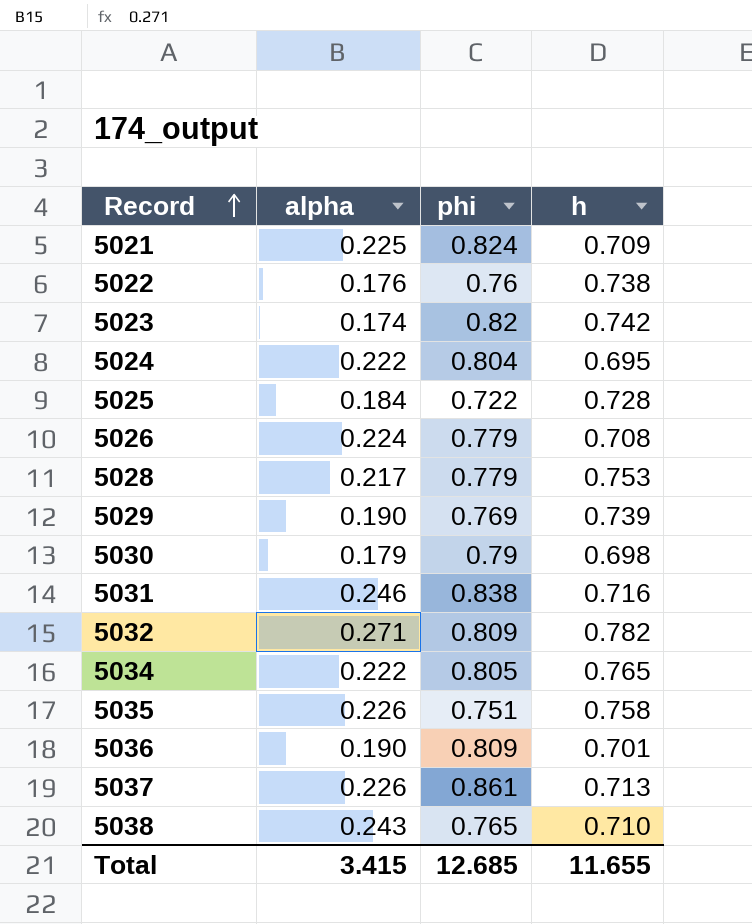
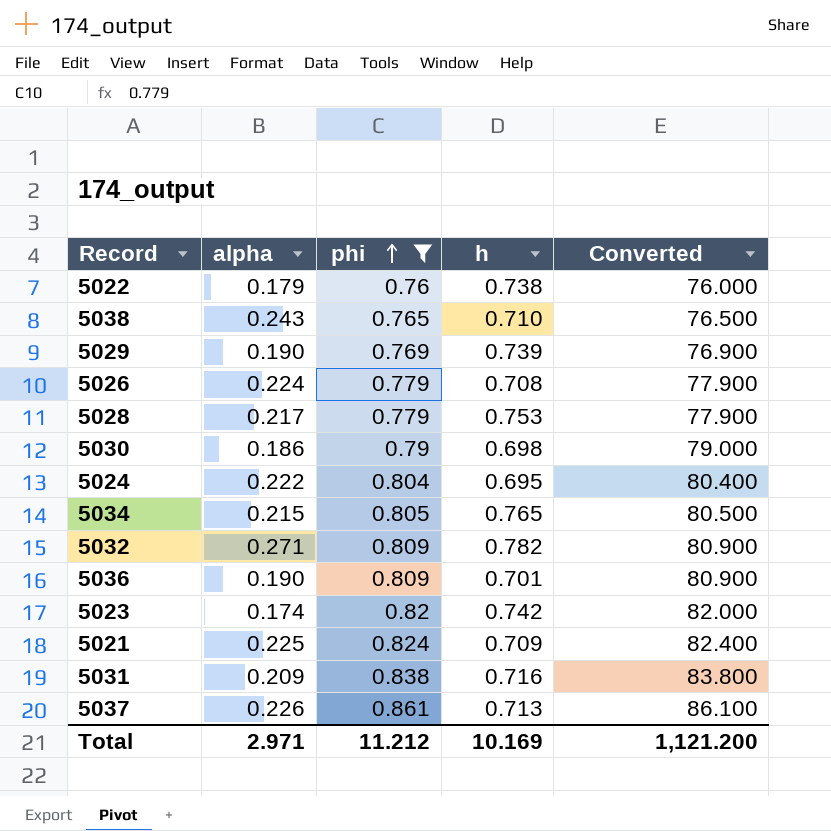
filter: none -> phi >= 0.76
row order: Record ascending -> phi ascending
column Converted | formula: none -> [phi] * 100
5022 | alpha: 0.176 -> 0.179
5030 | alpha: 0.179 -> 0.186
5034 | alpha: 0.222 -> 0.215
5031 | alpha: 0.246 -> 0.209
Total | alpha: 3.415 -> 2.971
Total | phi: 12.685 -> 11.212
Total | h: 11.655 -> 10.169

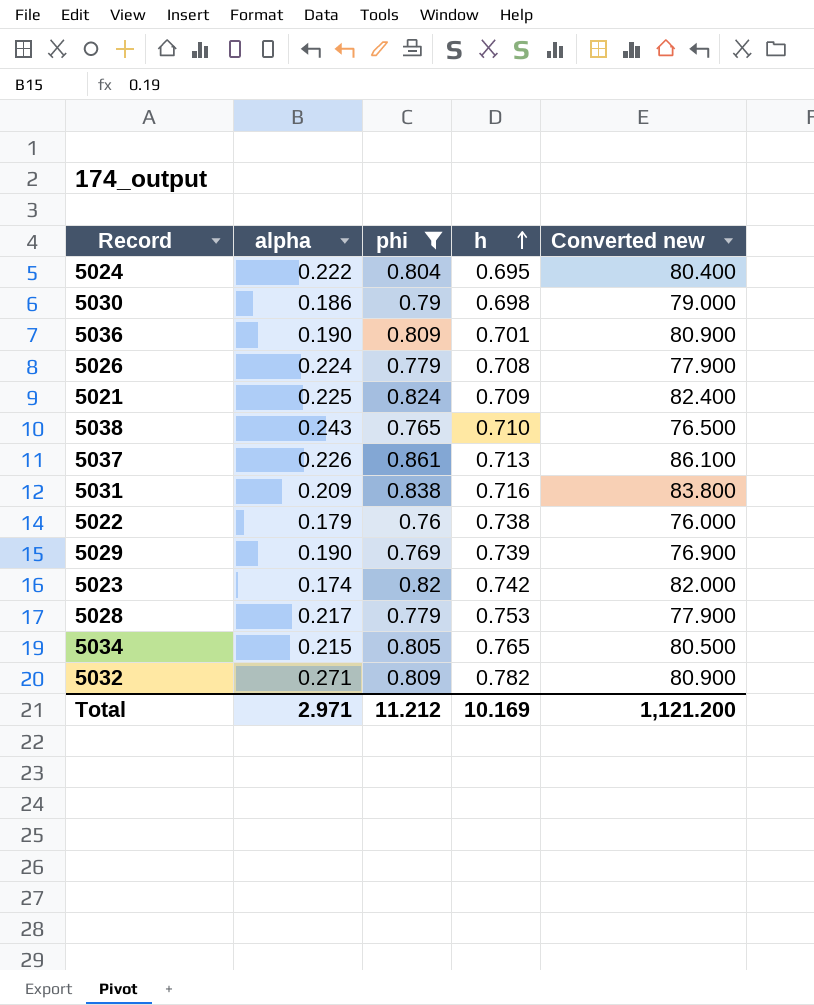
row order: phi ascending -> h ascending
column name: Converted -> Converted new

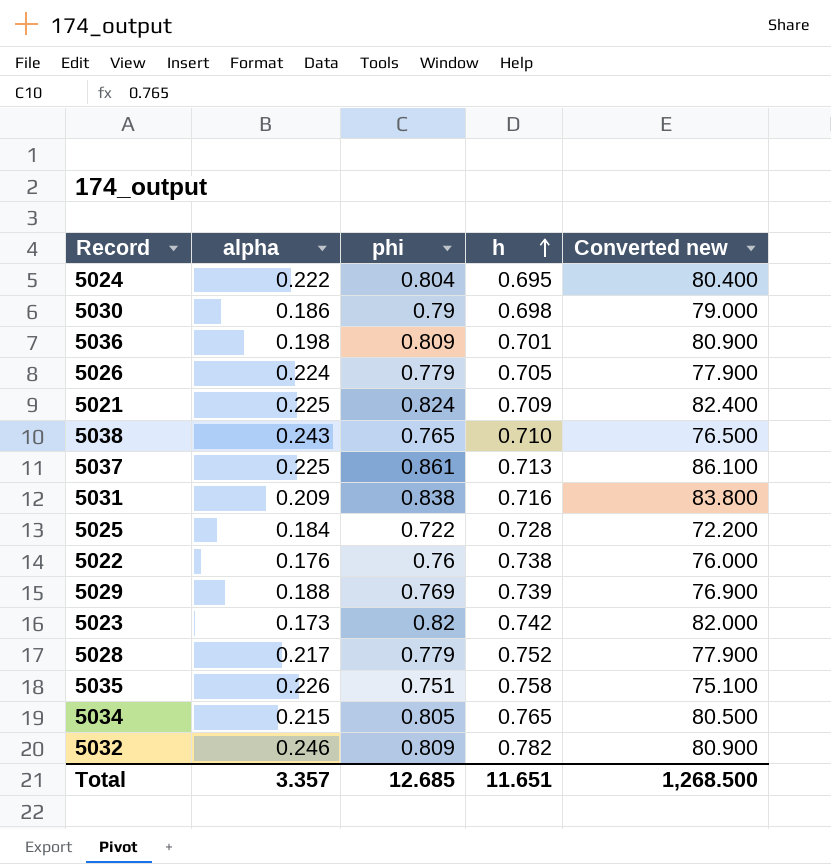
filter: phi >= 0.76 -> none
5036 | alpha: 0.190 -> 0.198
5026 | h: 0.708 -> 0.705
5037 | alpha: 0.226 -> 0.225
5022 | alpha: 0.179 -> 0.176
5029 | alpha: 0.190 -> 0.188
5023 | alpha: 0.174 -> 0.173
5028 | h: 0.753 -> 0.752
5032 | alpha: 0.271 -> 0.246
Total | alpha: 2.971 -> 3.357
Total | phi: 11.212 -> 12.685
Total | h: 10.169 -> 11.651
Total | Converted new: 1,121.200 -> 1,268.500

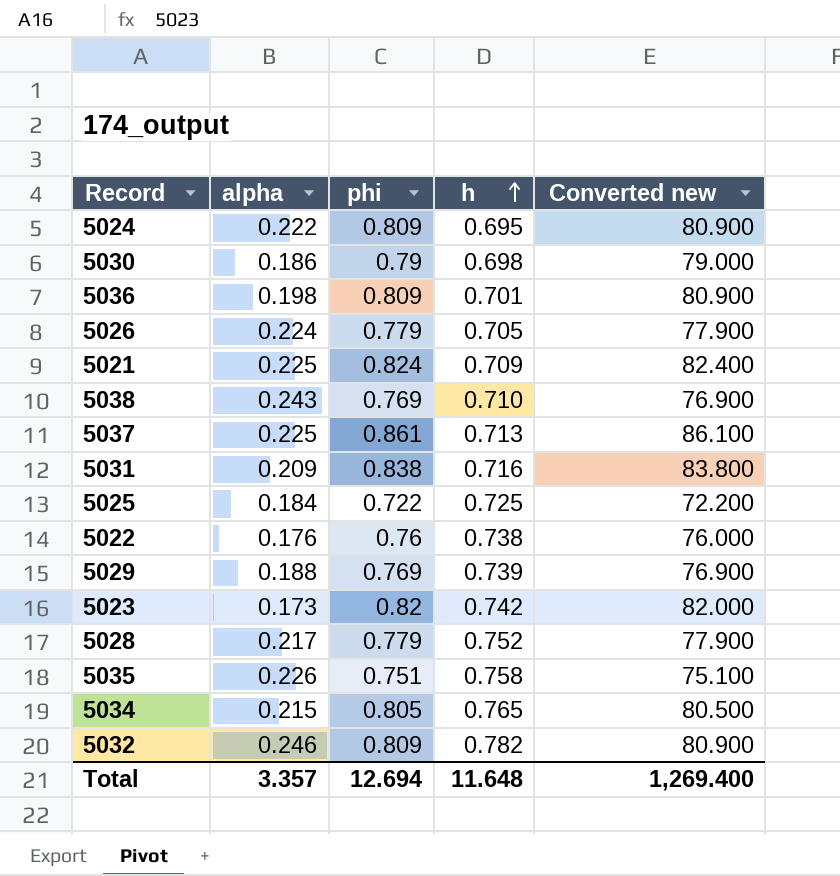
5024 | phi: 0.804 -> 0.809
5024 | Converted new: 80.400 -> 80.900
5038 | phi: 0.765 -> 0.769
5038 | Converted new: 76.500 -> 76.900
5025 | h: 0.728 -> 0.725
Total | phi: 12.685 -> 12.694
Total | h: 11.651 -> 11.648
Total | Converted new: 1,268.500 -> 1,269.400

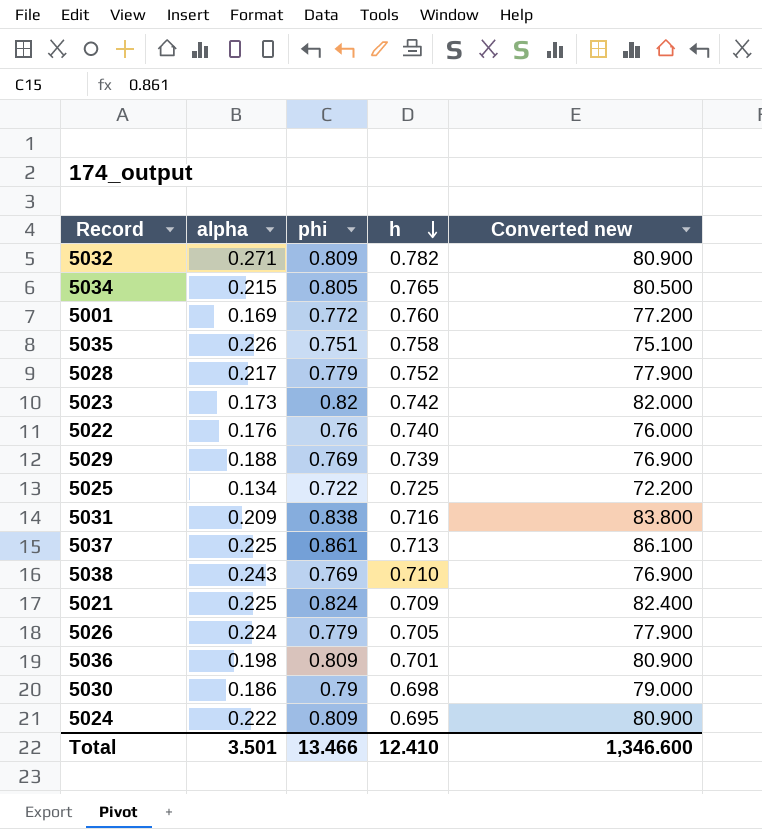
row order: h ascending -> h descending
5032 | alpha: 0.246 -> 0.271
row 5001: none -> 0.169 | 0.772 | 0.760 | 77.200
5022 | h: 0.738 -> 0.740
5025 | alpha: 0.184 -> 0.134
Total | alpha: 3.357 -> 3.501
Total | phi: 12.694 -> 13.466
Total | h: 11.648 -> 12.410
Total | Converted new: 1,269.400 -> 1,346.600

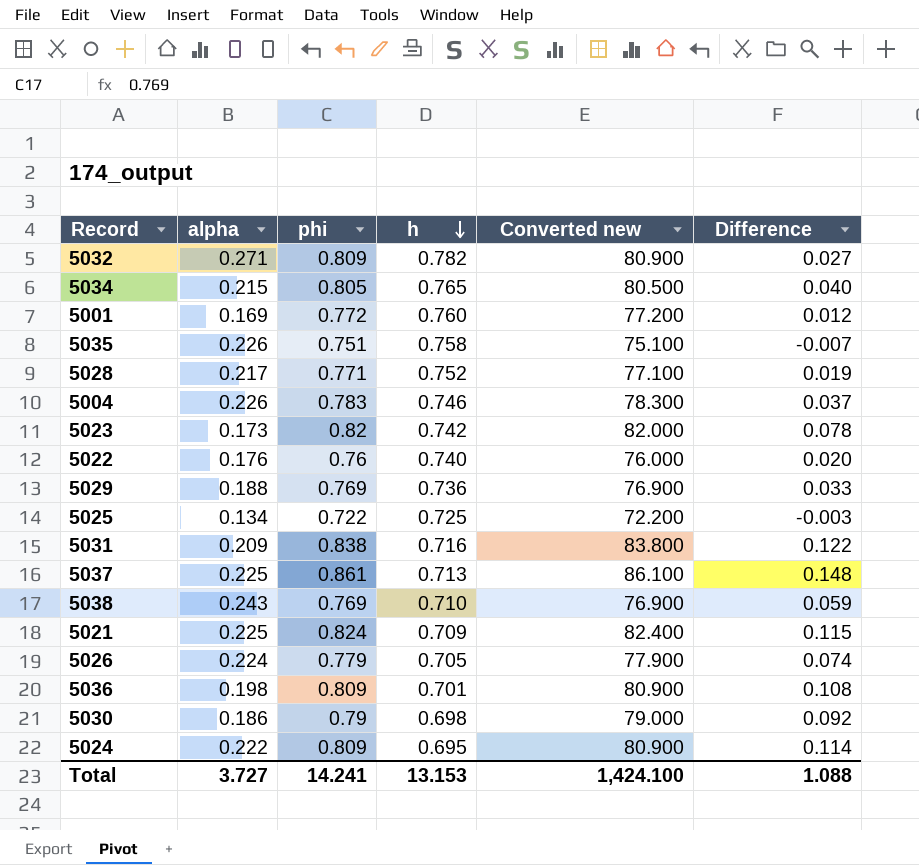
column Difference | formula: none -> [phi] - [h]
5028 | phi: 0.779 -> 0.771
5028 | Converted new: 77.900 -> 77.100
row 5004: none -> 0.226 | 0.783 | 0.746 | 78.300 | 0.037
5029 | h: 0.739 -> 0.736
Total | alpha: 3.501 -> 3.727
Total | phi: 13.466 -> 14.241
Total | h: 12.410 -> 13.153
Total | Converted new: 1,346.600 -> 1,424.100

